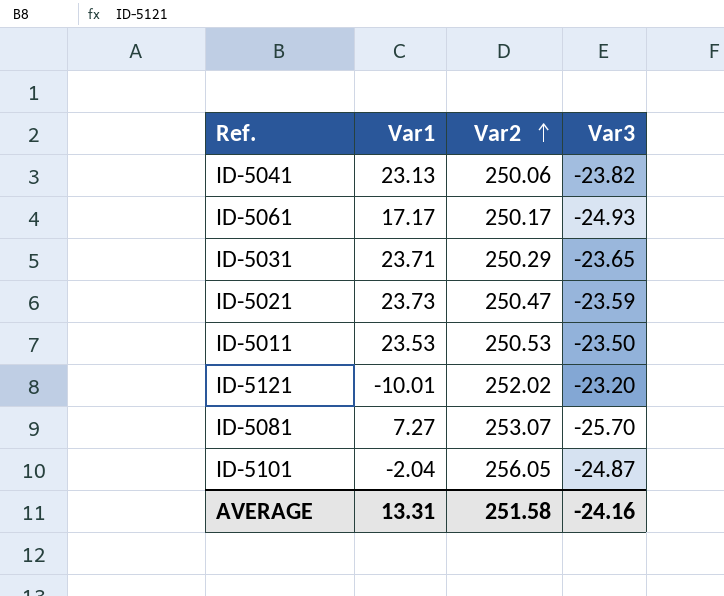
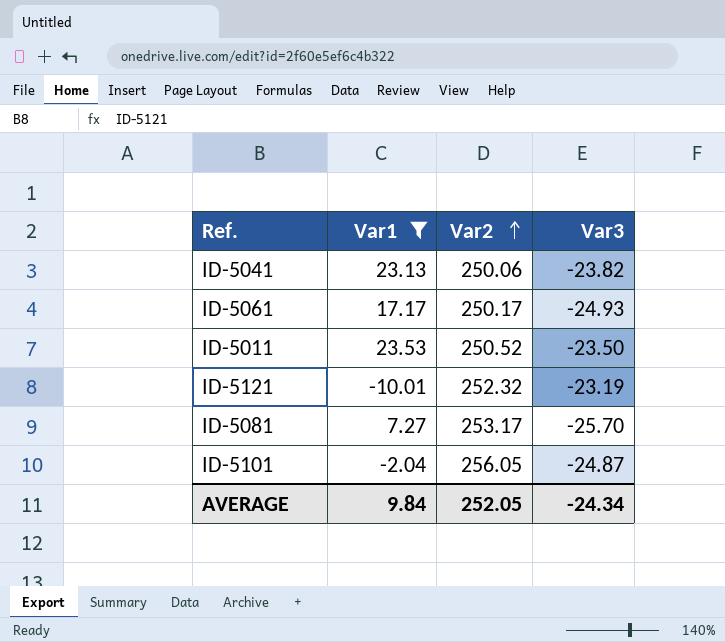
filter: none -> Var1 <= 23.53
ID-5011 | Var2: 250.53 -> 250.52
ID-5121 | Var2: 252.02 -> 252.32
ID-5121 | Var3: -23.20 -> -23.19
ID-5081 | Var2: 253.07 -> 253.17
AVERAGE | Var1: 13.31 -> 9.84
AVERAGE | Var2: 251.58 -> 252.05
AVERAGE | Var3: -24.16 -> -24.34

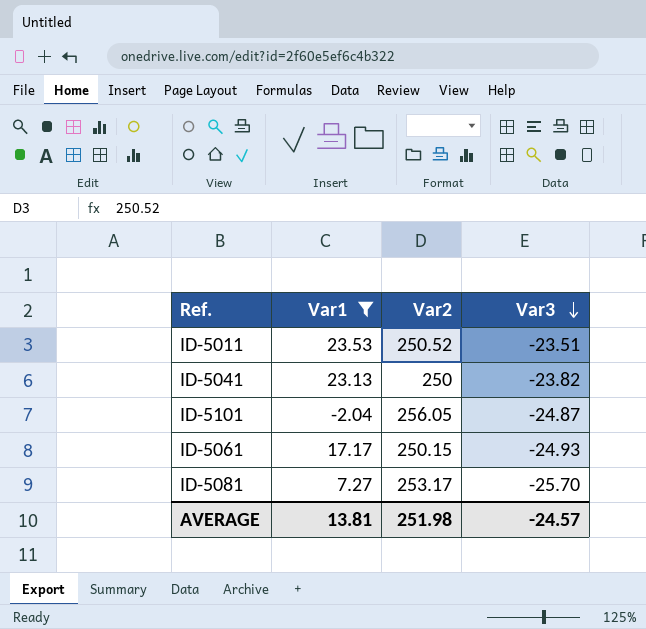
row order: Var2 ascending -> Var3 descending
row ID-5121: -10.01 | 252.32 | -23.19 -> none
ID-5011 | Var3: -23.50 -> -23.51
ID-5041 | Var2: 250.06 -> 250
ID-5061 | Var2: 250.17 -> 250.15
AVERAGE | Var1: 9.84 -> 13.81
AVERAGE | Var2: 252.05 -> 251.98
AVERAGE | Var3: -24.34 -> -24.57

